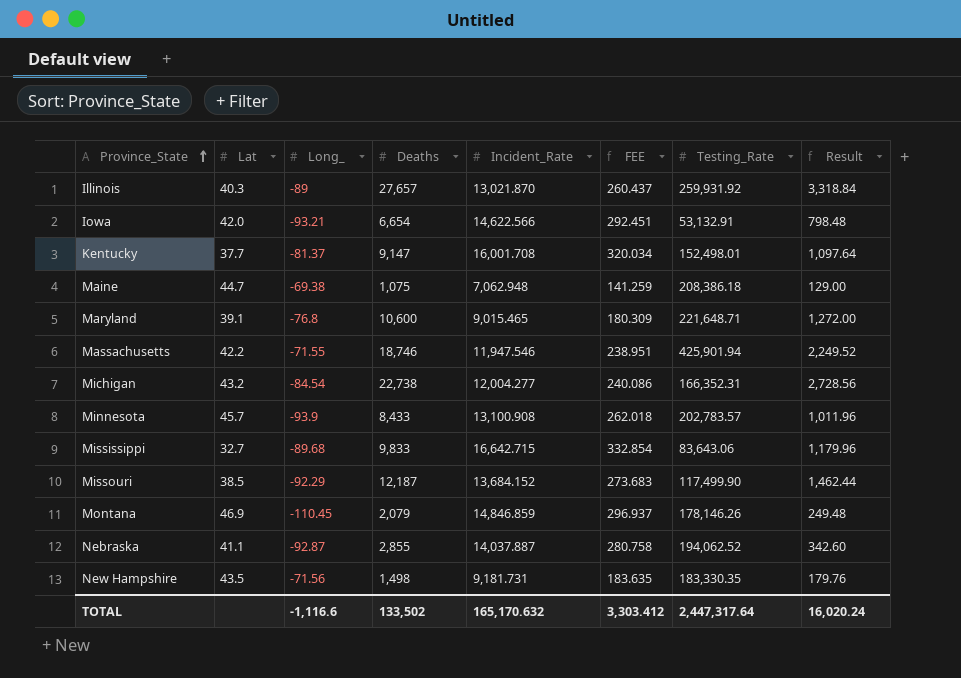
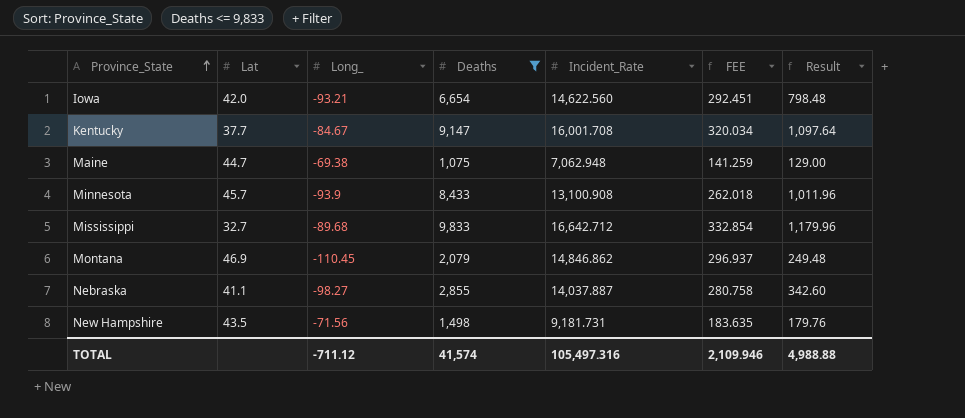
filter: none -> Deaths <= 9,833
column Testing_Rate | position: 7 -> none
Iowa | Incident_Rate: 14,622.566 -> 14,622.560
Kentucky | Long_: -81.37 -> -84.67
Mississippi | Incident_Rate: 16,642.715 -> 16,642.712
Montana | Incident_Rate: 14,846.859 -> 14,846.862
Nebraska | Long_: -92.87 -> -98.27
TOTAL | Long_: -1,116.6 -> -711.12
TOTAL | Deaths: 133,502 -> 41,574
TOTAL | Incident_Rate: 165,170.632 -> 105,497.316
TOTAL | FEE: 3,303.412 -> 2,109.946
TOTAL | Result: 16,020.24 -> 4,988.88

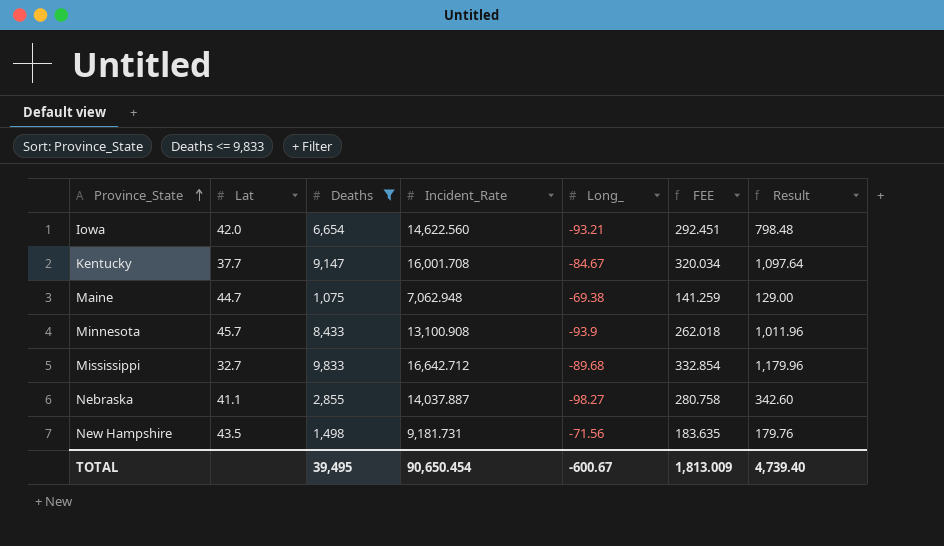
column Long_ | position: 3 -> 5
row Montana: 46.9 | -110.45 | 2,079 | 14,846.862 | 296.937 | 249.48 -> none
TOTAL | Deaths: 41,574 -> 39,495
TOTAL | Incident_Rate: 105,497.316 -> 90,650.454
TOTAL | Long_: -711.12 -> -600.67
TOTAL | FEE: 2,109.946 -> 1,813.009
TOTAL | Result: 4,988.88 -> 4,739.40

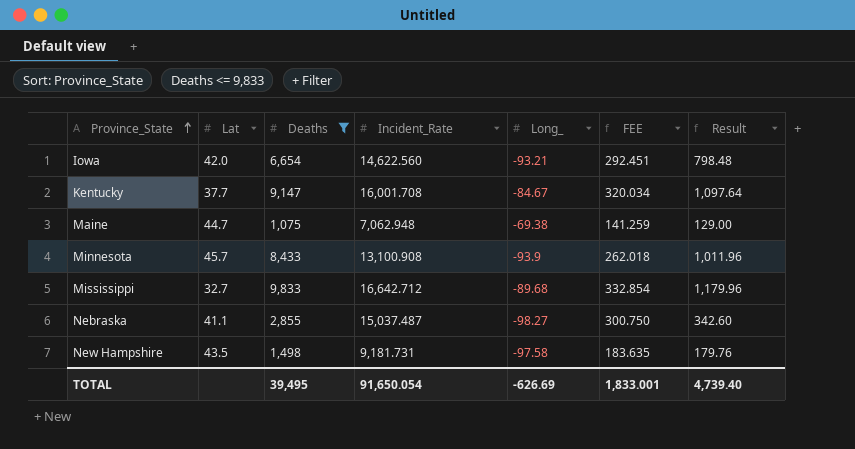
Nebraska | Incident_Rate: 14,037.887 -> 15,037.487
Nebraska | FEE: 280.758 -> 300.750
New Hampshire | Long_: -71.56 -> -97.58
TOTAL | Incident_Rate: 90,650.454 -> 91,650.054
TOTAL | Long_: -600.67 -> -626.69
TOTAL | FEE: 1,813.009 -> 1,833.001

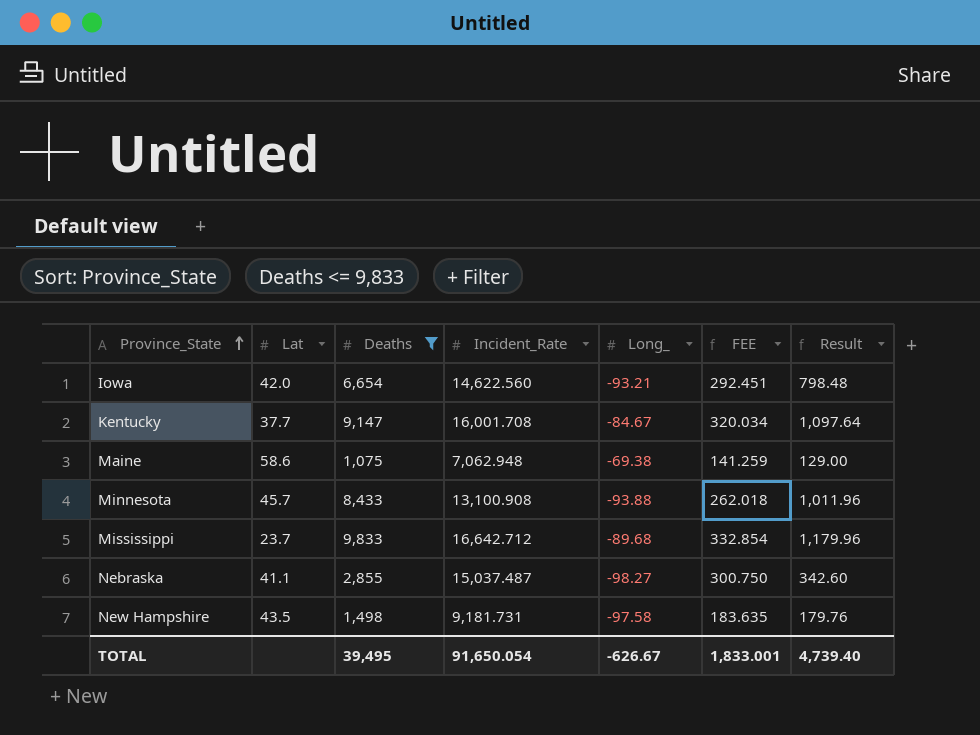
Maine | Lat: 44.7 -> 58.6
Minnesota | Long_: -93.9 -> -93.88
Mississippi | Lat: 32.7 -> 23.7
TOTAL | Long_: -626.69 -> -626.67

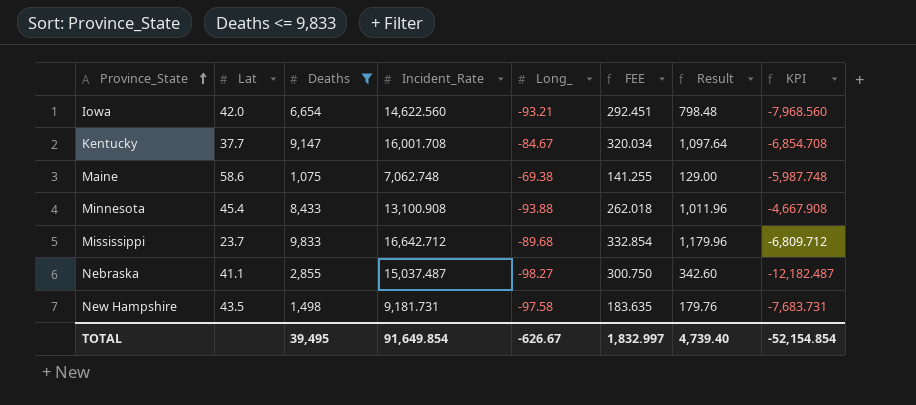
column KPI | formula: none -> [Deaths] - [Incident_Rate]
Maine | Incident_Rate: 7,062.948 -> 7,062.748
Maine | FEE: 141.259 -> 141.255
Minnesota | Lat: 45.7 -> 45.4
TOTAL | Incident_Rate: 91,650.054 -> 91,649.854
TOTAL | FEE: 1,833.001 -> 1,832.997

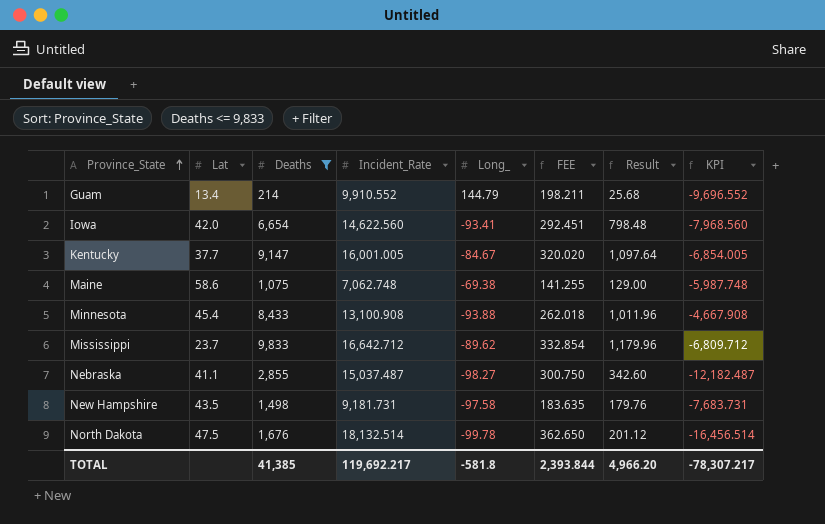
row Guam: none -> 13.4 | 214 | 9,910.552 | 144.79 | 198.211 | 25.68 | -9,696.552
Iowa | Long_: -93.21 -> -93.41
Kentucky | Incident_Rate: 16,001.708 -> 16,001.005
Kentucky | FEE: 320.034 -> 320.020
Kentucky | KPI: -6,854.708 -> -6,854.005
Mississippi | Long_: -89.68 -> -89.62
row North Dakota: none -> 47.5 | 1,676 | 18,132.514 | -99.78 | 362.650 | 201.12 | -16,456.514
TOTAL | Deaths: 39,495 -> 41,385
TOTAL | Incident_Rate: 91,649.854 -> 119,692.217
TOTAL | Long_: -626.67 -> -581.8
TOTAL | FEE: 1,832.997 -> 2,393.844
TOTAL | Result: 4,739.40 -> 4,966.20
TOTAL | KPI: -52,154.854 -> -78,307.217

